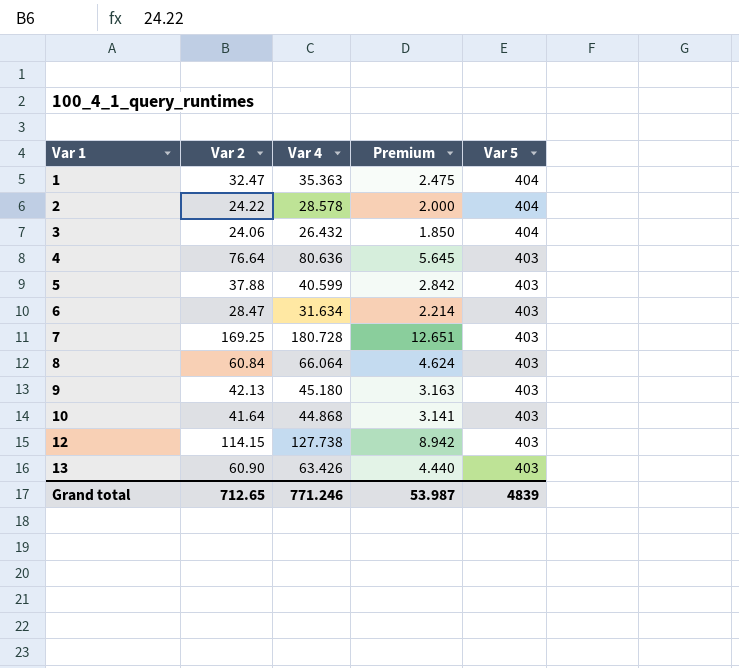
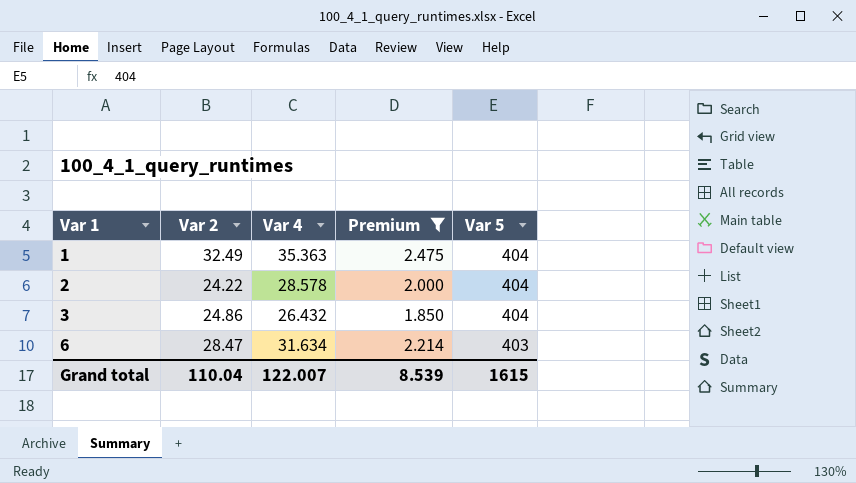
filter: none -> Premium <= 2.475
1 | Var 2: 32.47 -> 32.49
3 | Var 2: 24.06 -> 24.86
Grand total | Var 2: 712.65 -> 110.04
Grand total | Var 4: 771.246 -> 122.007
Grand total | Premium: 53.987 -> 8.539
Grand total | Var 5: 4839 -> 1615

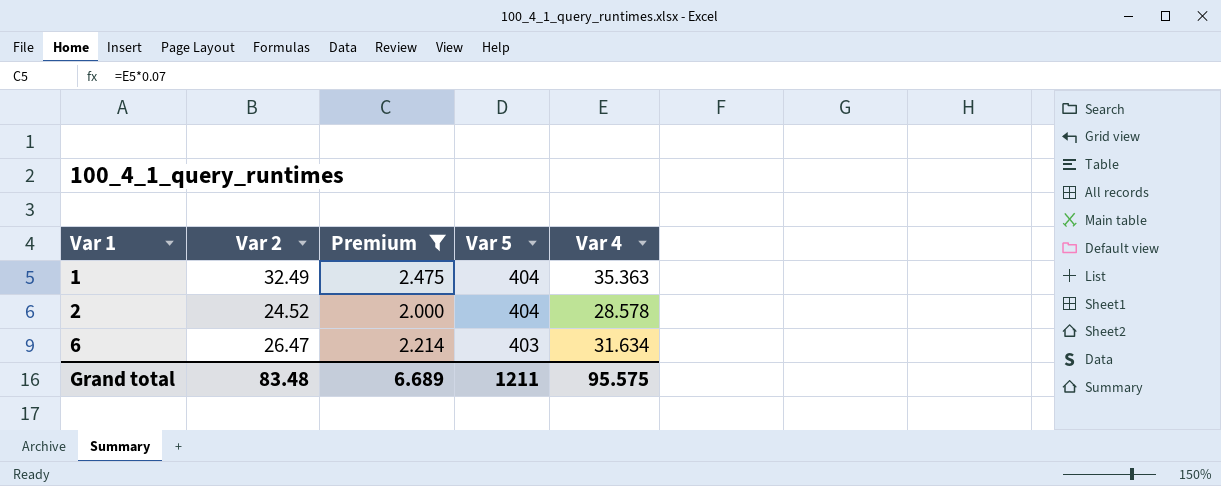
column Var 4 | position: 3 -> 5
row 3: 24.86 | 26.432 | 1.850 | 404 -> none
2 | Var 2: 24.22 -> 24.52
6 | Var 2: 28.47 -> 26.47
Grand total | Var 2: 110.04 -> 83.48
Grand total | Premium: 8.539 -> 6.689
Grand total | Var 5: 1615 -> 1211
Grand total | Var 4: 122.007 -> 95.575

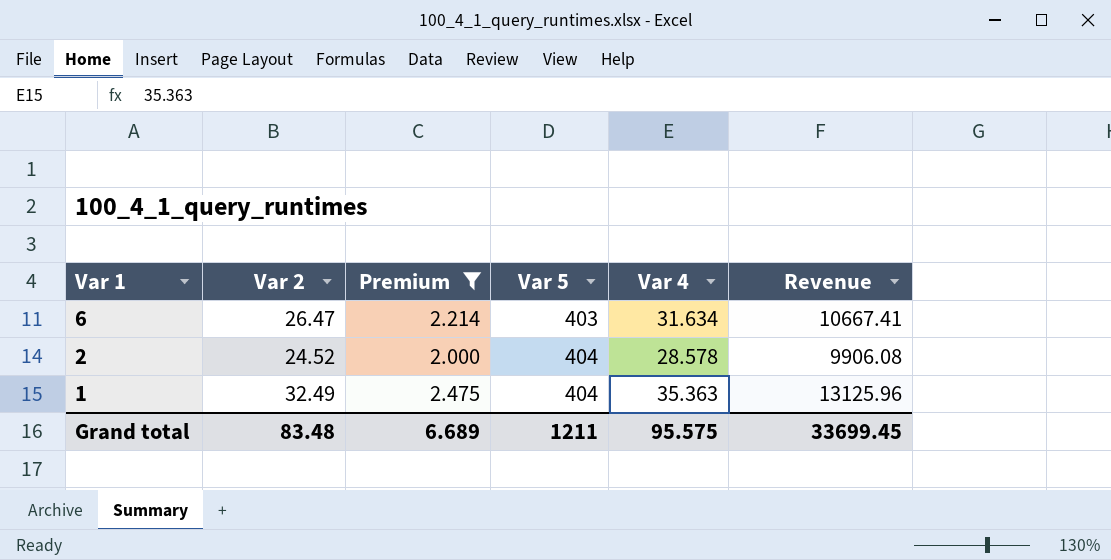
row order: Var 1 ascending -> Var 1 descending
column Revenue | formula: none -> [Var 2] * [Var 5]

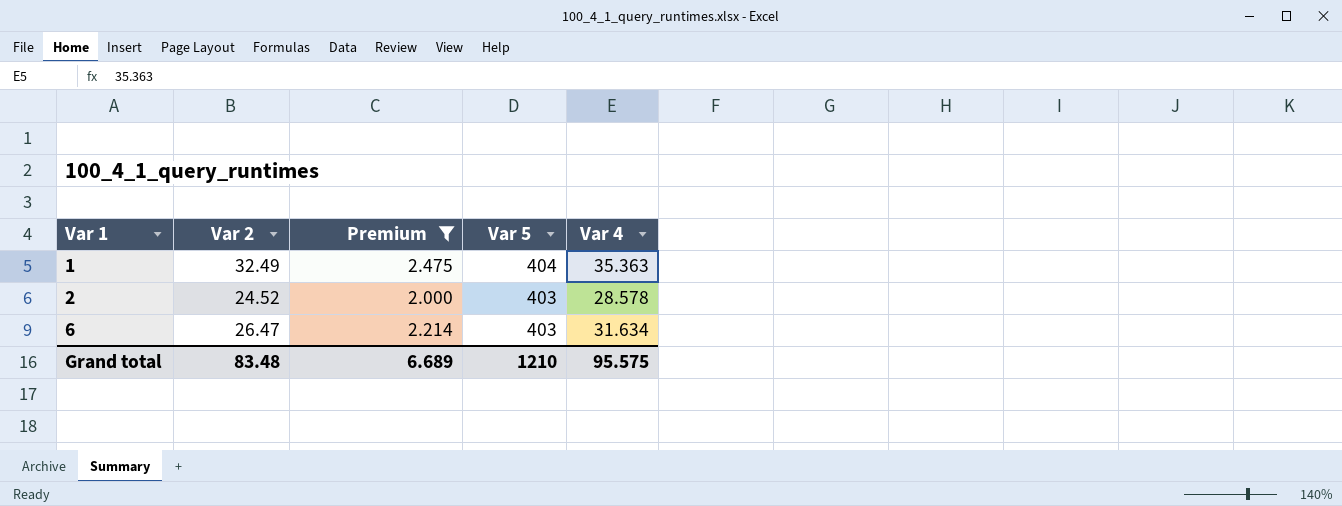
row order: Var 1 descending -> Var 1 ascending
column Revenue | formula: [Var 2] * [Var 5] -> none
2 | Var 5: 404 -> 403
Grand total | Var 5: 1211 -> 1210

